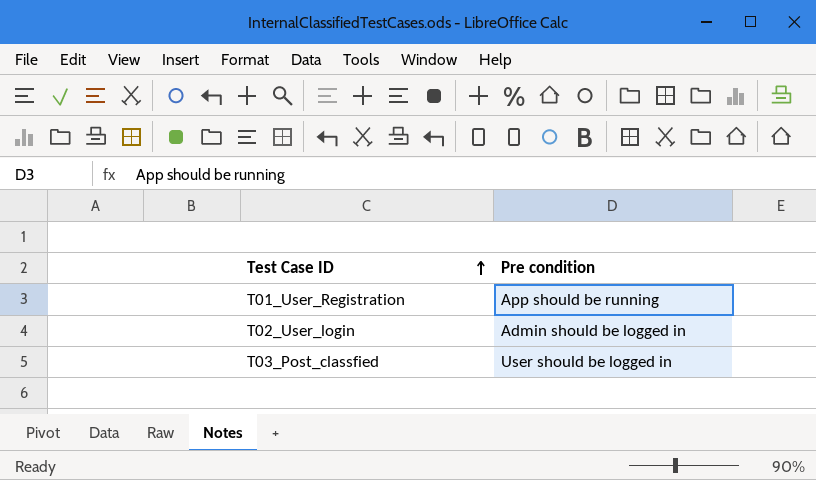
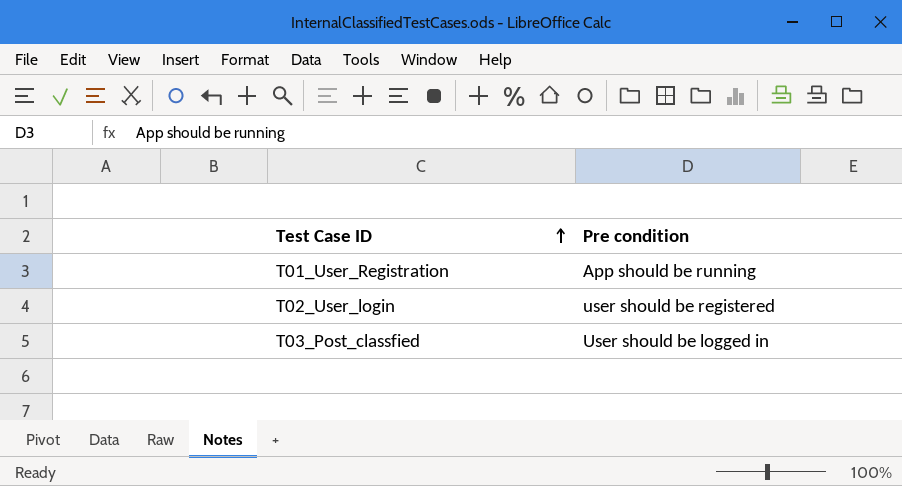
T02_User_login | Pre condition: Admin should be logged in -> user should be registered

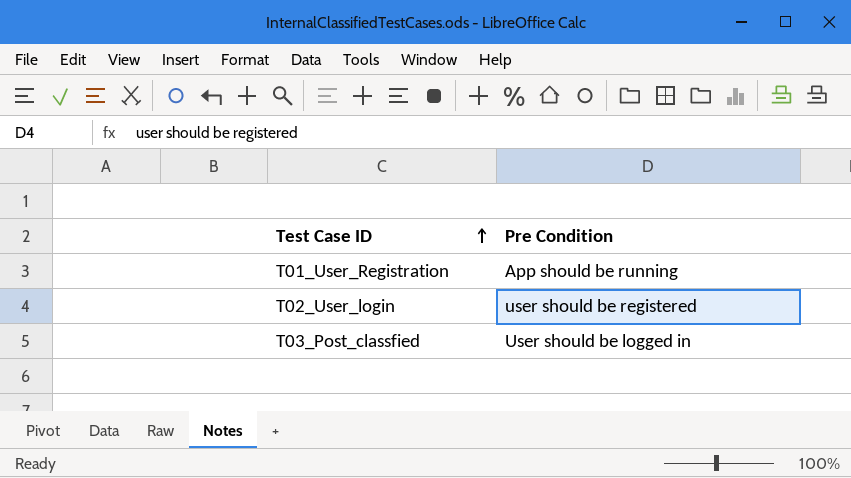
column name: Pre condition -> Pre Condition

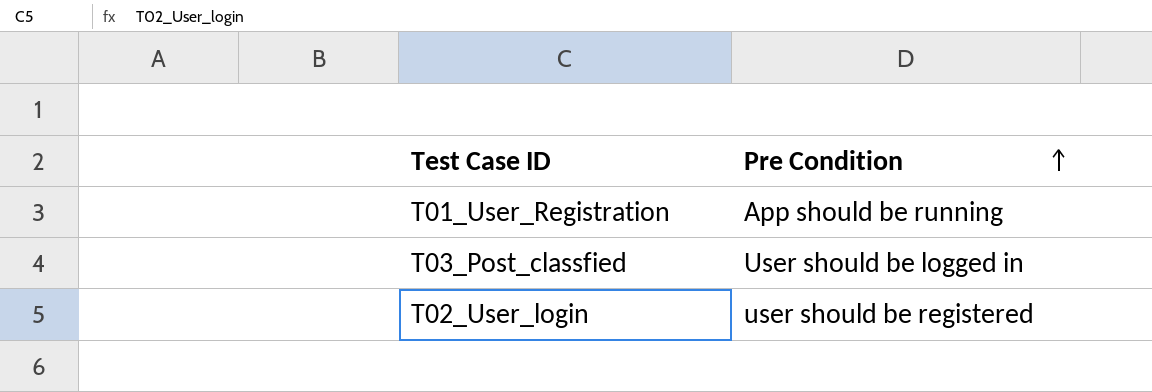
row order: Test Case ID ascending -> Pre Condition ascending

